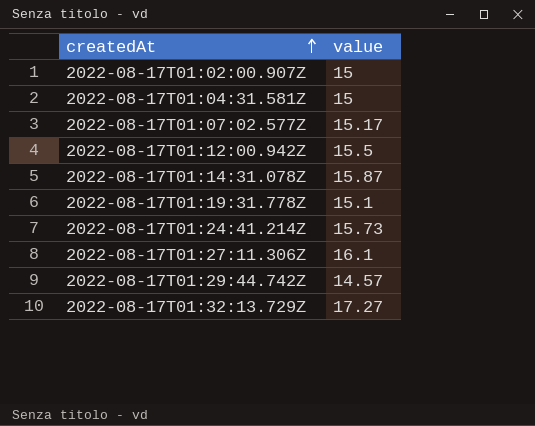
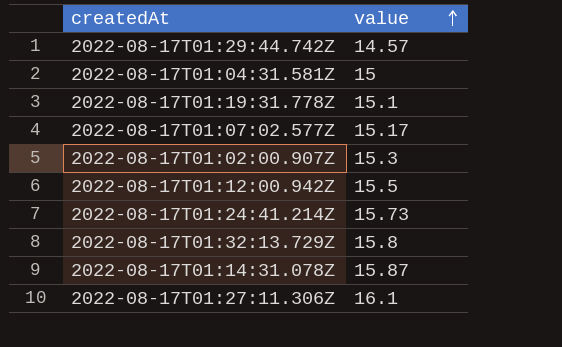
row order: createdAt ascending -> value ascending
2022-08-17T01:02:00.907Z | value: 15 -> 15.3
2022-08-17T01:32:13.729Z | value: 17.27 -> 15.8

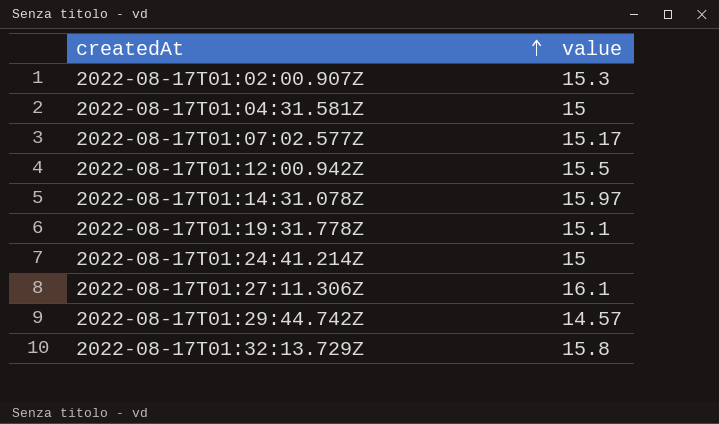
row order: value ascending -> createdAt ascending
2022-08-17T01:14:31.078Z | value: 15.87 -> 15.97
2022-08-17T01:24:41.214Z | value: 15.73 -> 15

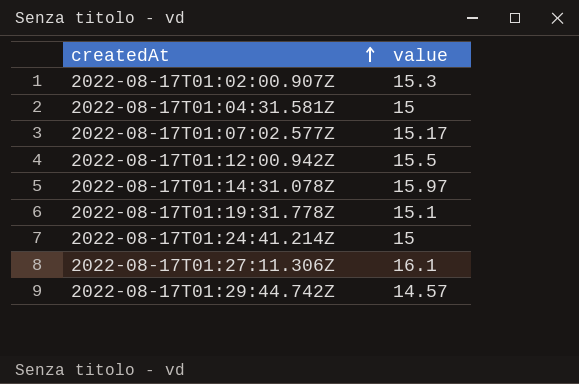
row 2022-08-17T01:32:13.729Z: 15.8 -> none

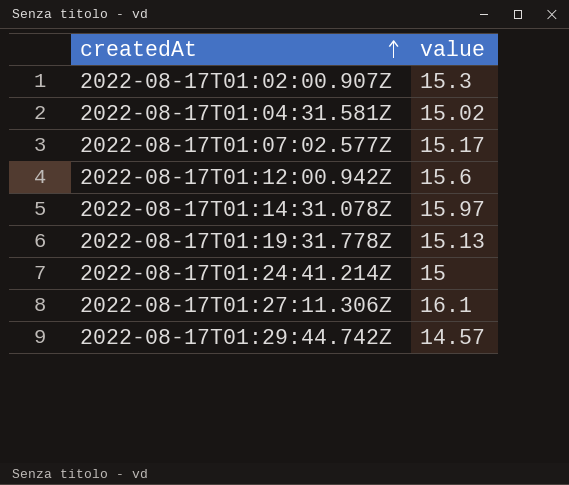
2022-08-17T01:04:31.581Z | value: 15 -> 15.02
2022-08-17T01:12:00.942Z | value: 15.5 -> 15.6
2022-08-17T01:19:31.778Z | value: 15.1 -> 15.13

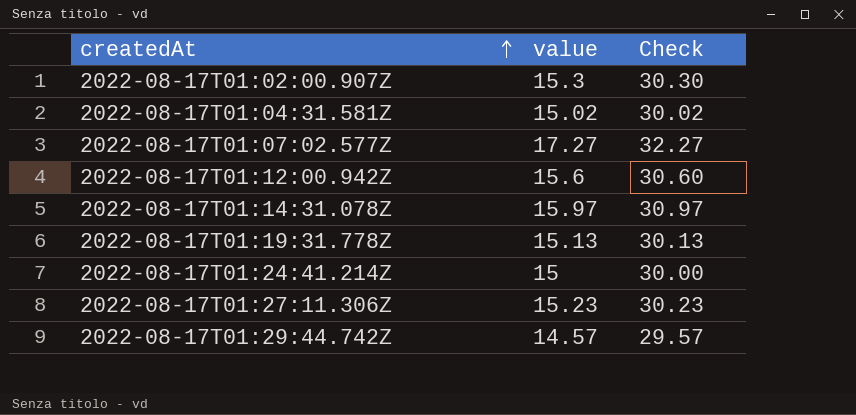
column Check | formula: none -> [value] + 15
2022-08-17T01:07:02.577Z | value: 15.17 -> 17.27
2022-08-17T01:27:11.306Z | value: 16.1 -> 15.23

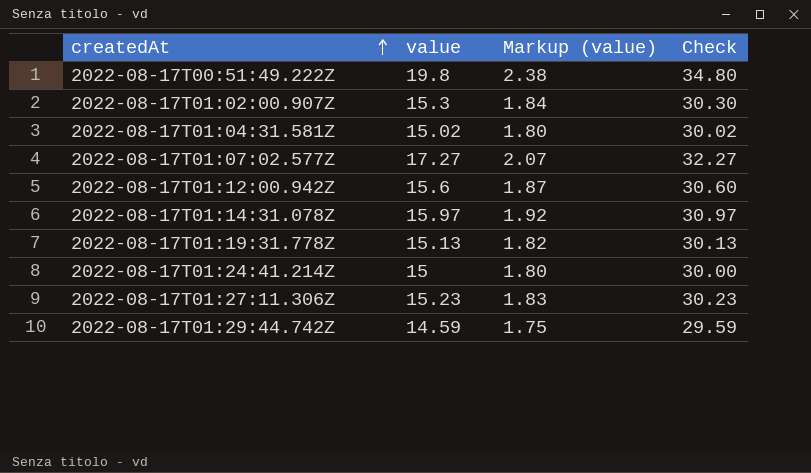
column Markup (value) | formula: none -> [value] * 0.12
row 2022-08-17T00:51:49.222Z: none -> 19.8 | 2.38 | 34.80
2022-08-17T01:29:44.742Z | value: 14.57 -> 14.59
2022-08-17T01:29:44.742Z | Check: 29.57 -> 29.59

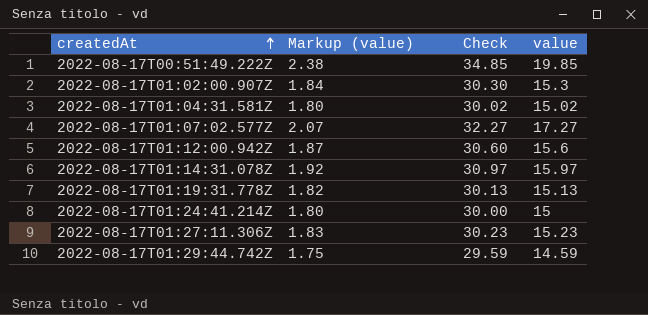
column value | position: 2 -> 4
2022-08-17T00:51:49.222Z | Check: 34.80 -> 34.85
2022-08-17T00:51:49.222Z | value: 19.8 -> 19.85

